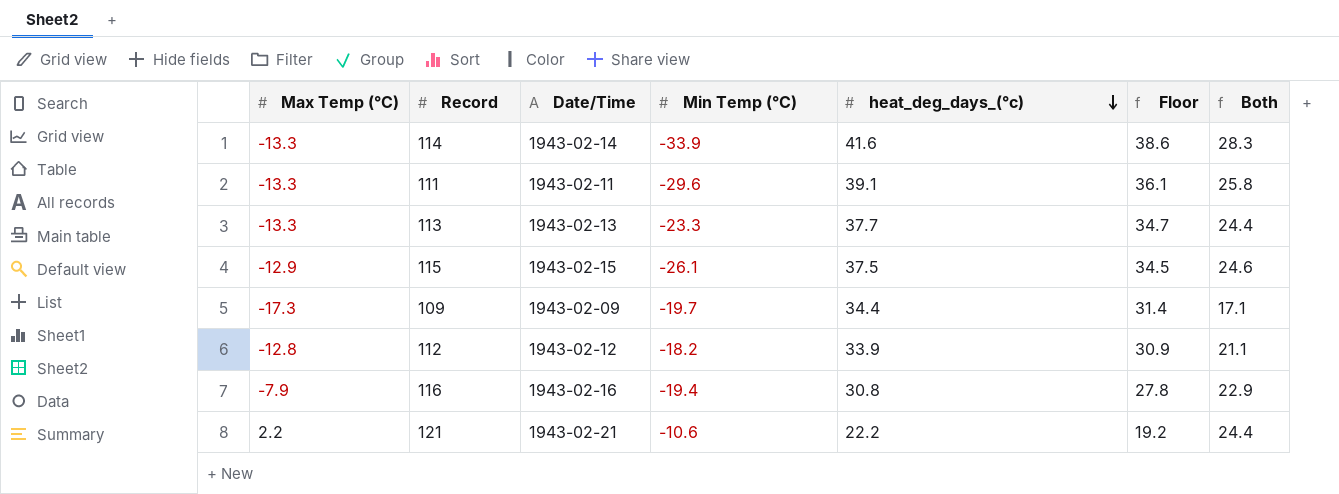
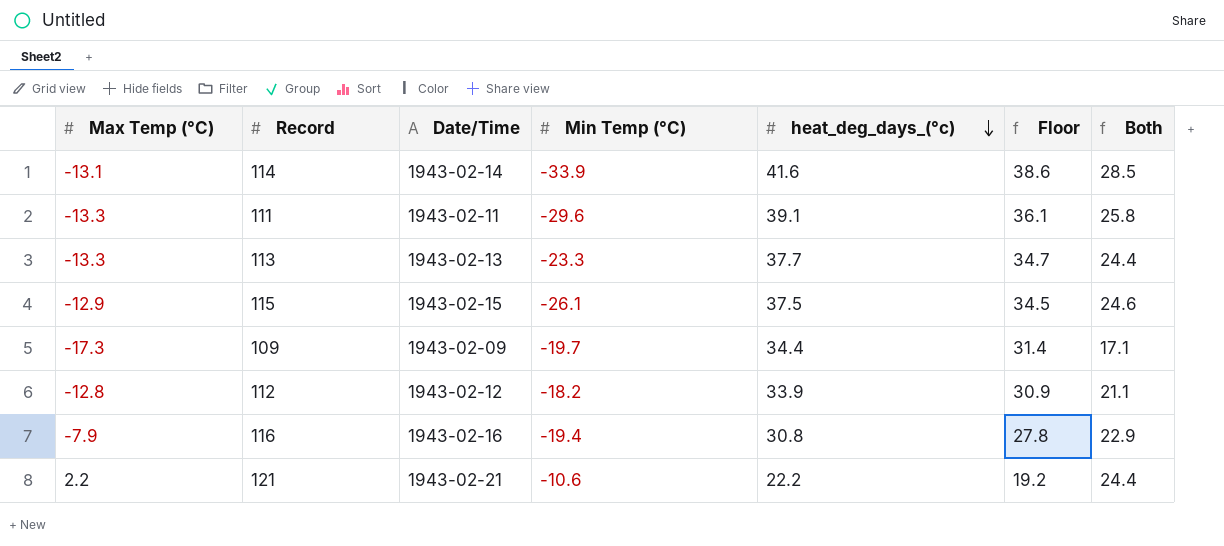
114 | Max Temp (°C): -13.3 -> -13.1
114 | Both: 28.3 -> 28.5

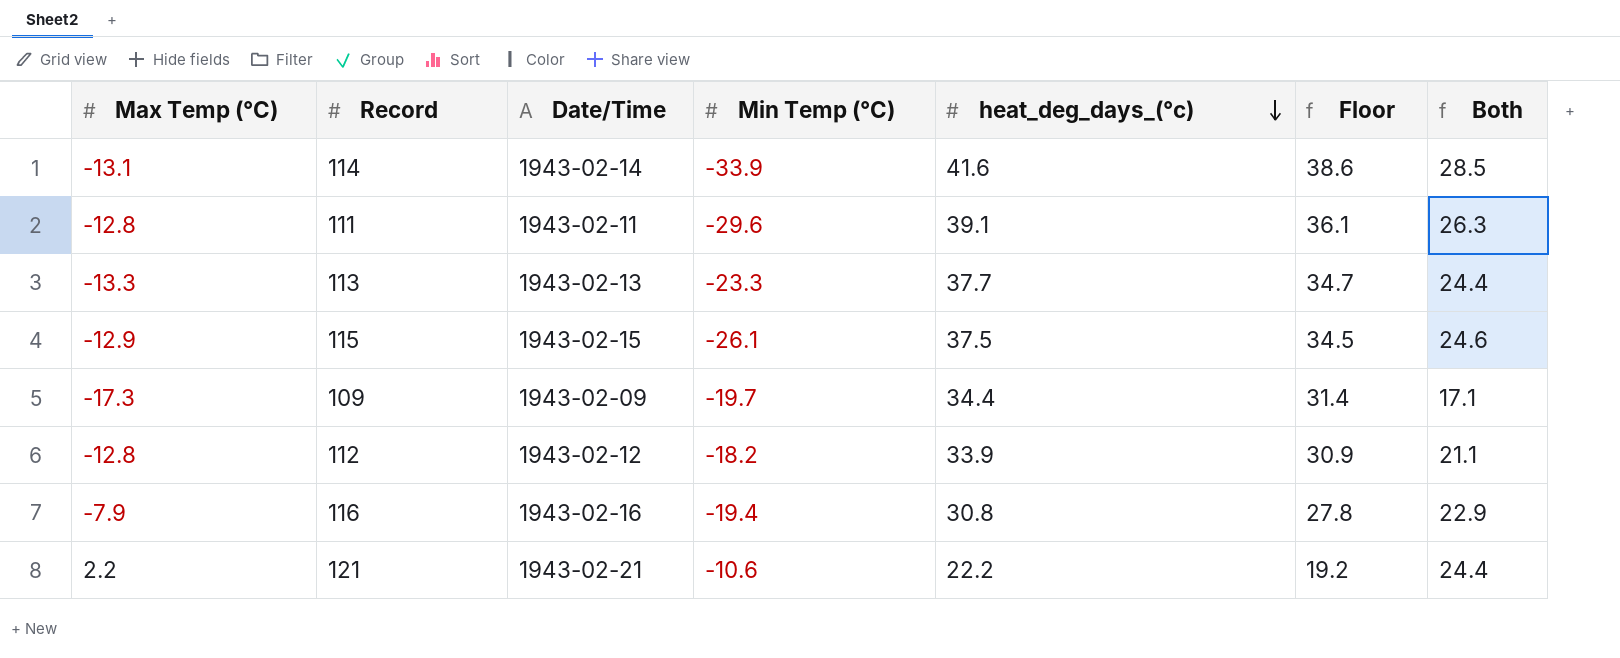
111 | Max Temp (°C): -13.3 -> -12.8
111 | Both: 25.8 -> 26.3

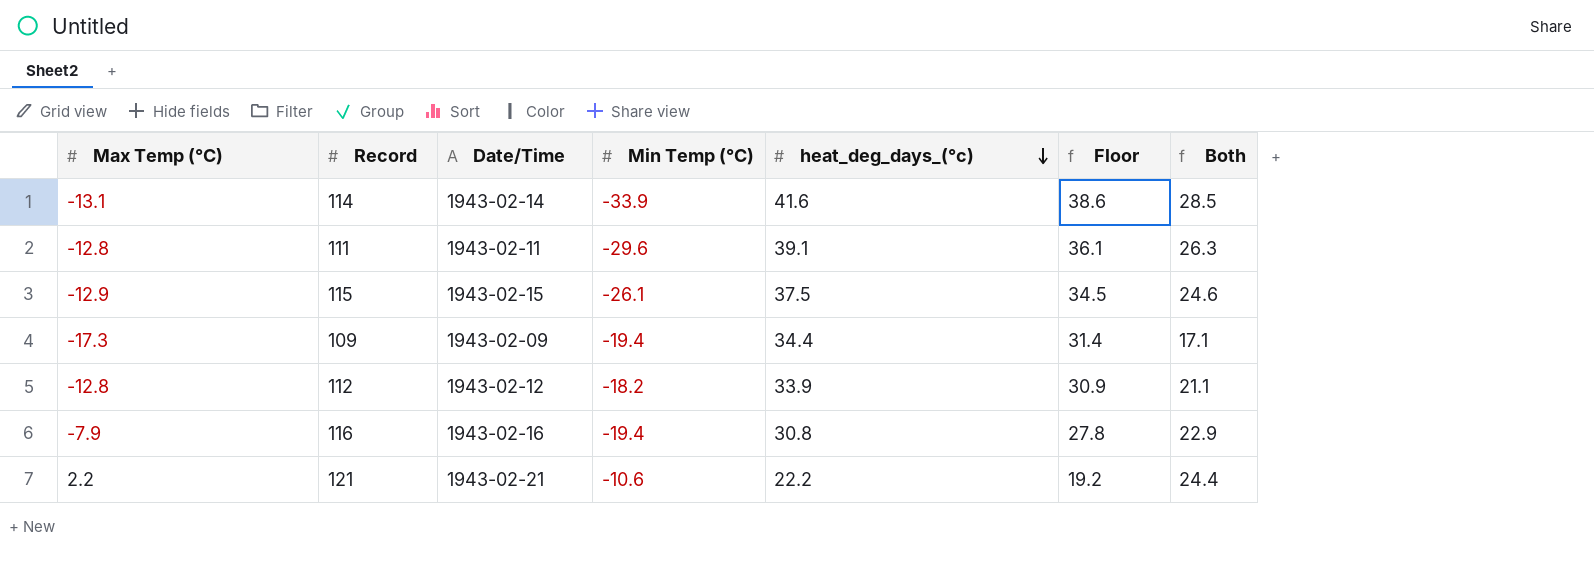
row 113: -13.3 | 1943-02-13 | -23.3 | 37.7 | 34.7 | 24.4 -> none
109 | Min Temp (°C): -19.7 -> -19.4

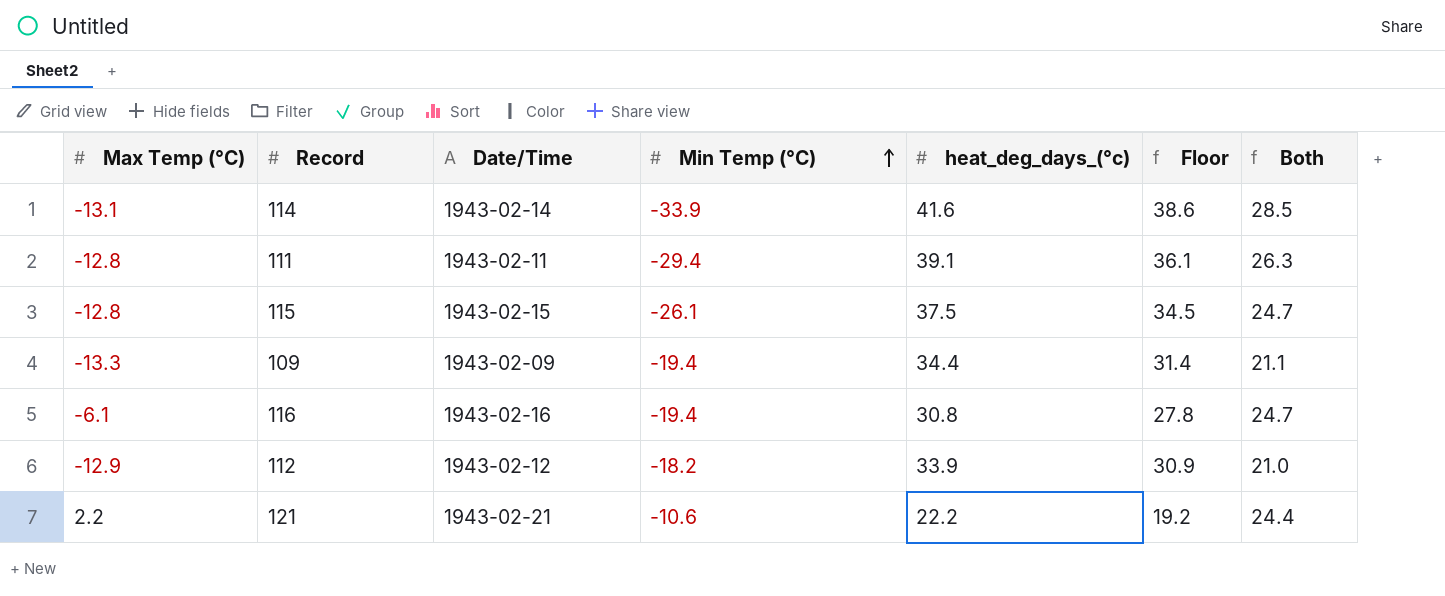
row order: heat_deg_days_(°c) descending -> Min Temp (°C) ascending
111 | Min Temp (°C): -29.6 -> -29.4
115 | Max Temp (°C): -12.9 -> -12.8
115 | Both: 24.6 -> 24.7
109 | Max Temp (°C): -17.3 -> -13.3
109 | Both: 17.1 -> 21.1
116 | Max Temp (°C): -7.9 -> -6.1
116 | Both: 22.9 -> 24.7
112 | Max Temp (°C): -12.8 -> -12.9
112 | Both: 21.1 -> 21.0

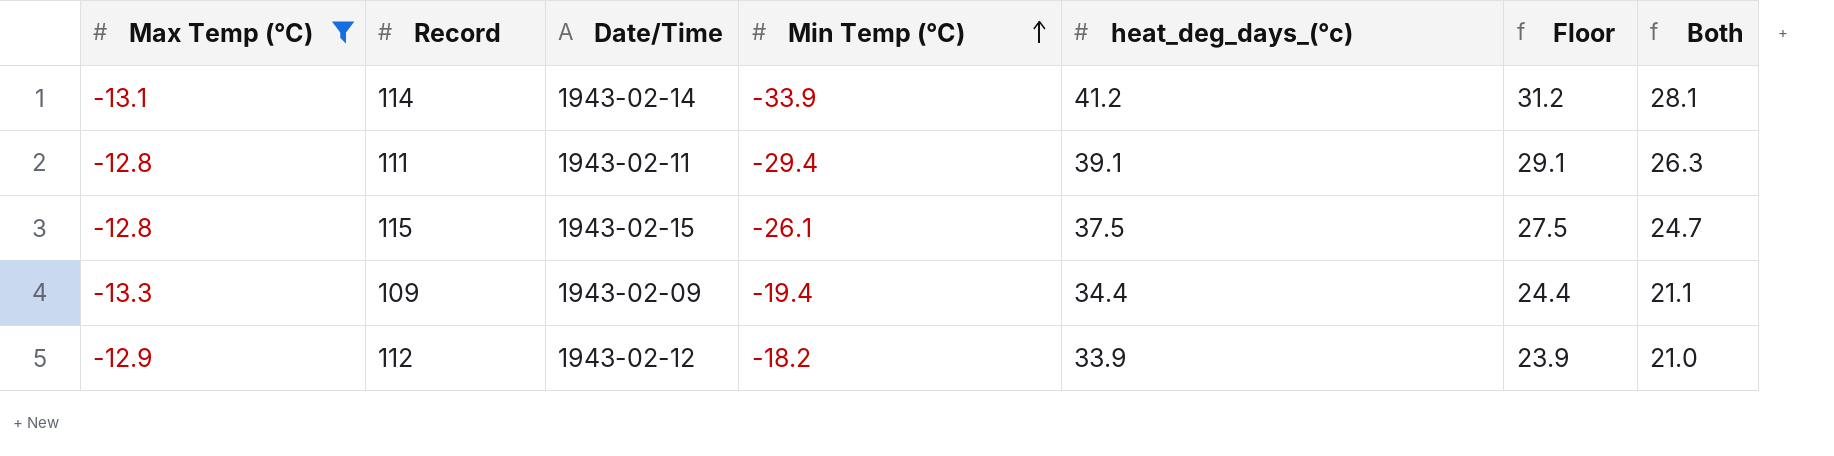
filter: none -> Max Temp (°C) <= -12.8
column Floor | formula: [heat_deg_days_(°c)] - 3 -> [heat_deg_days_(°c)] - 10
114 | heat_deg_days_(°c): 41.6 -> 41.2
114 | Both: 28.5 -> 28.1

